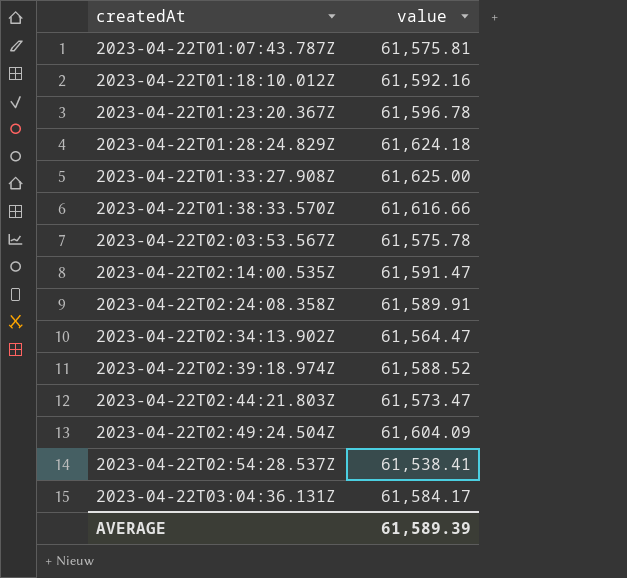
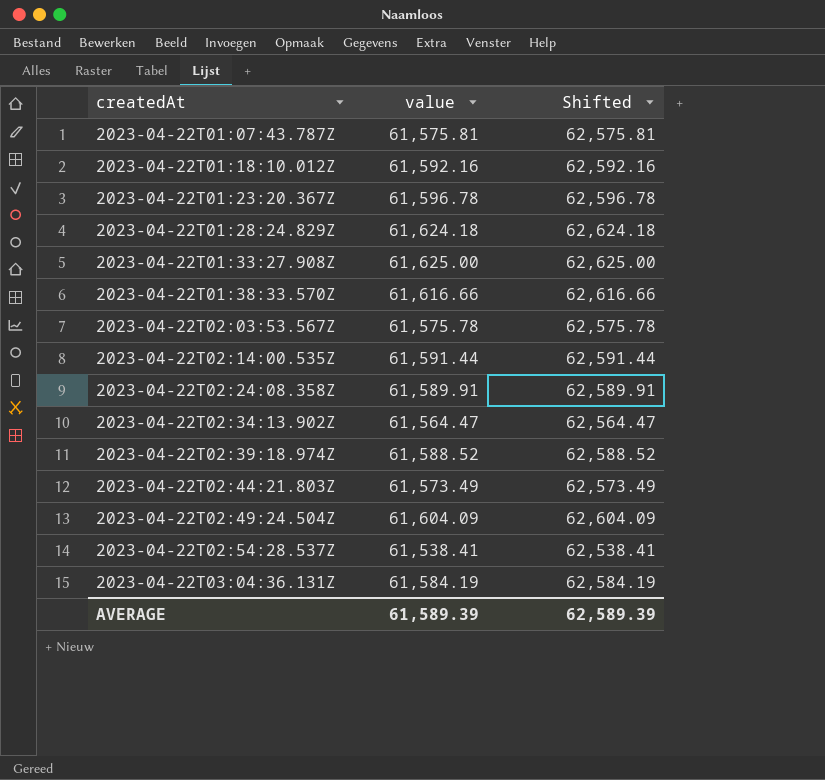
column Shifted | formula: none -> [value] + 1000
2023-04-22T02:14:00.535Z | value: 61,591.47 -> 61,591.44
2023-04-22T02:44:21.803Z | value: 61,573.47 -> 61,573.49
2023-04-22T03:04:36.131Z | value: 61,584.17 -> 61,584.19

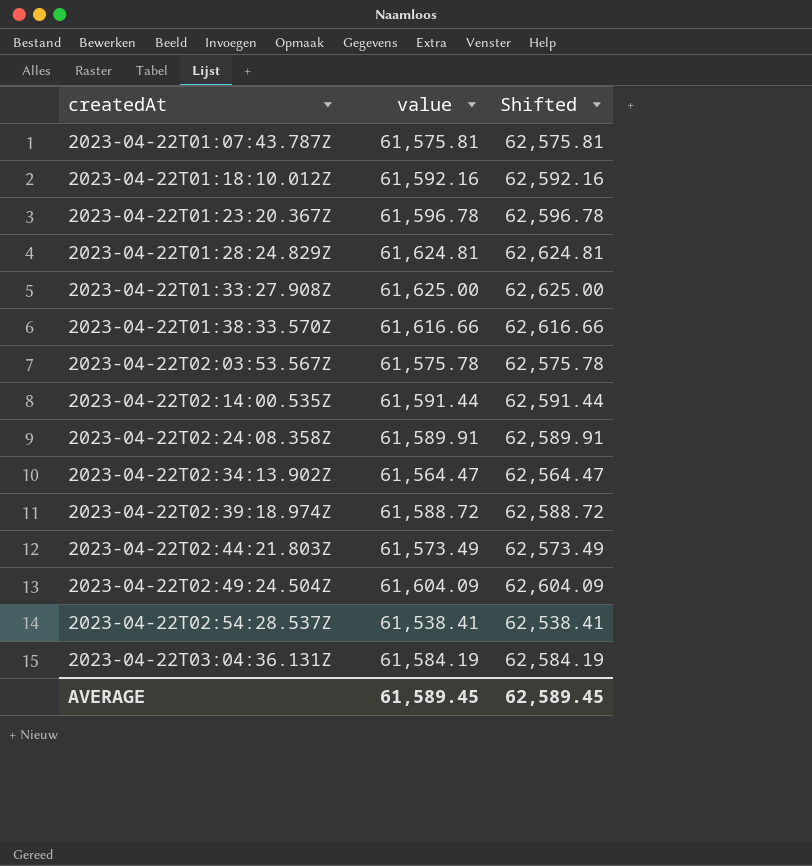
2023-04-22T01:28:24.829Z | value: 61,624.18 -> 61,624.81
2023-04-22T01:28:24.829Z | Shifted: 62,624.18 -> 62,624.81
2023-04-22T02:39:18.974Z | value: 61,588.52 -> 61,588.72
2023-04-22T02:39:18.974Z | Shifted: 62,588.52 -> 62,588.72
AVERAGE | value: 61,589.39 -> 61,589.45
AVERAGE | Shifted: 62,589.39 -> 62,589.45

